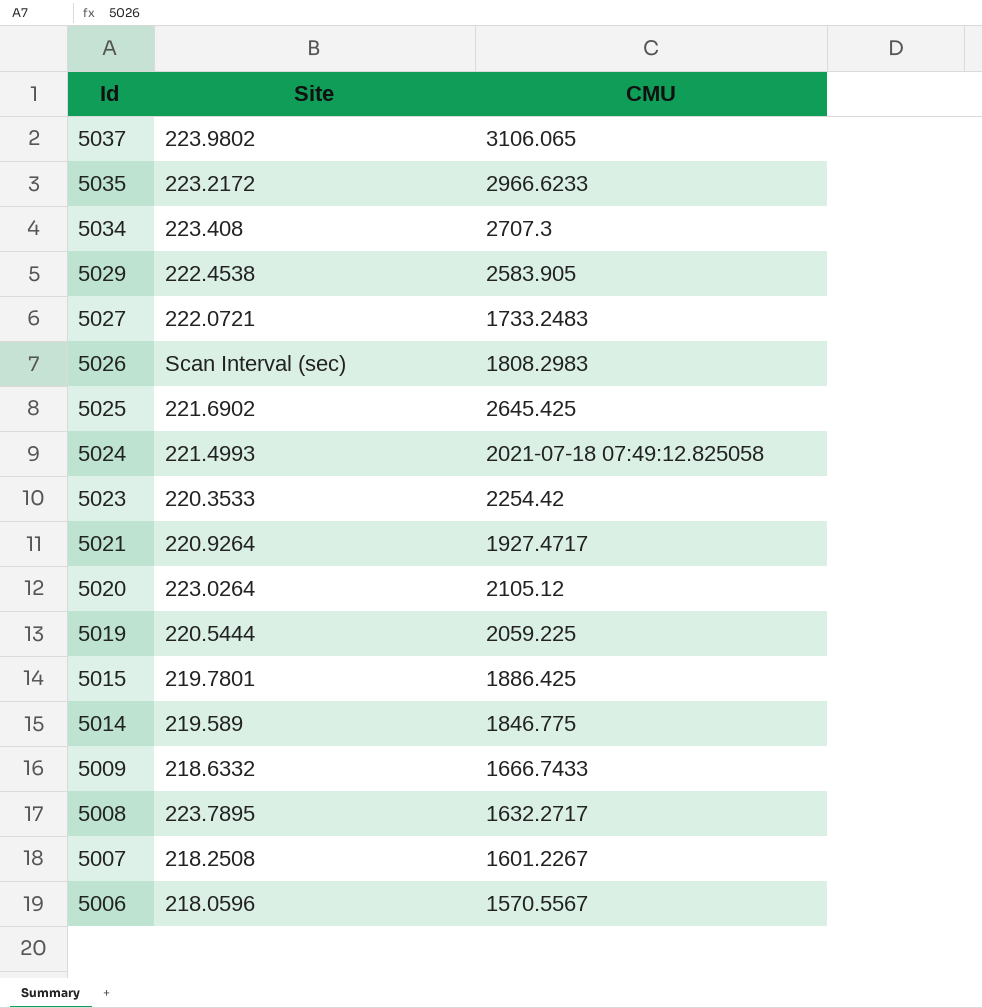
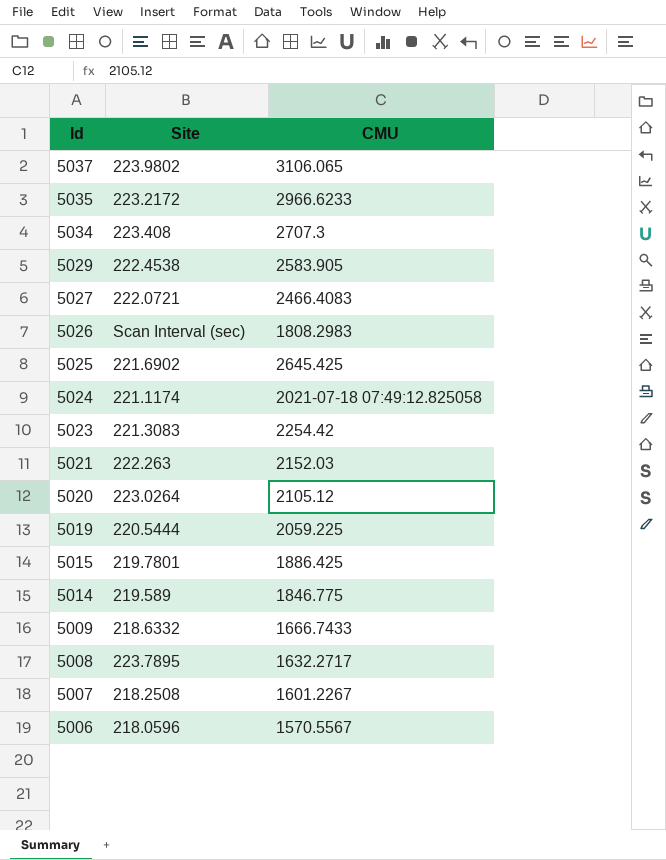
5027 | CMU: 1733.2483 -> 2466.4083
5024 | Site: 221.4993 -> 221.1174
5023 | Site: 220.3533 -> 221.3083
5021 | Site: 220.9264 -> 222.263
5021 | CMU: 1927.4717 -> 2152.03

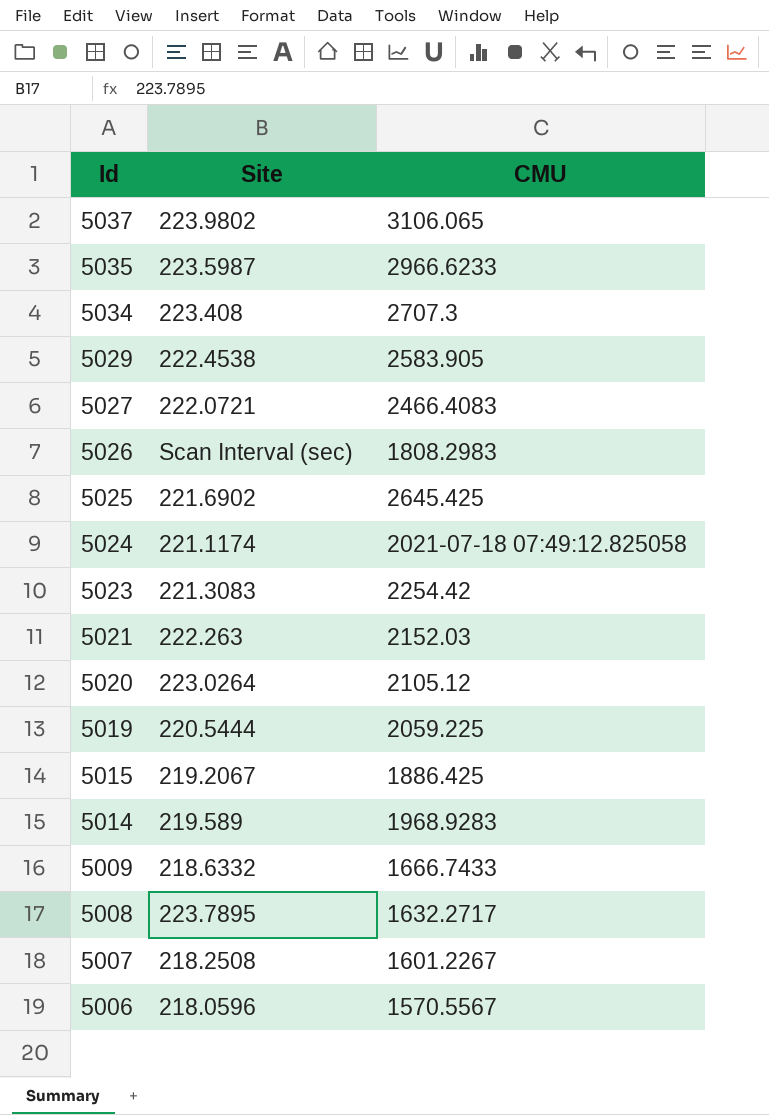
5035 | Site: 223.2172 -> 223.5987
5015 | Site: 219.7801 -> 219.2067
5014 | CMU: 1846.775 -> 1968.9283

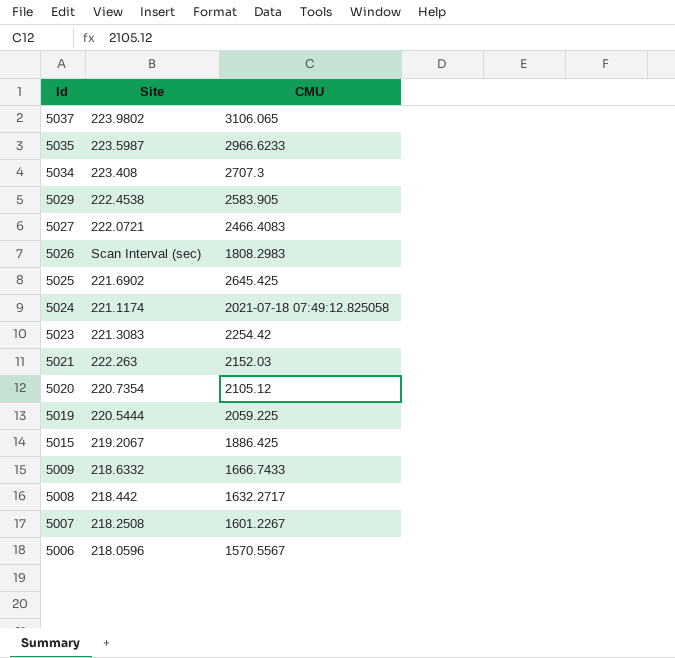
row 5014: 219.589 | 1968.9283 -> none
5020 | Site: 223.0264 -> 220.7354
5008 | Site: 223.7895 -> 218.442

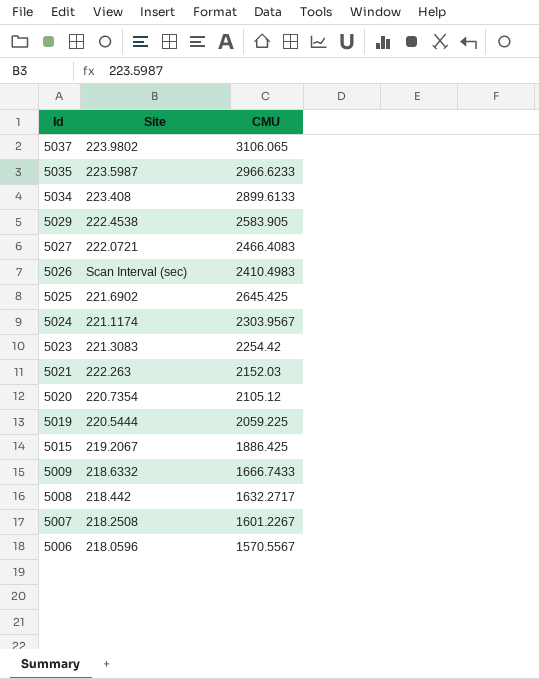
5034 | CMU: 2707.3 -> 2899.6133
5026 | CMU: 1808.2983 -> 2410.4983
5024 | CMU: 2021-07-18 07:49:12.825058 -> 2303.9567

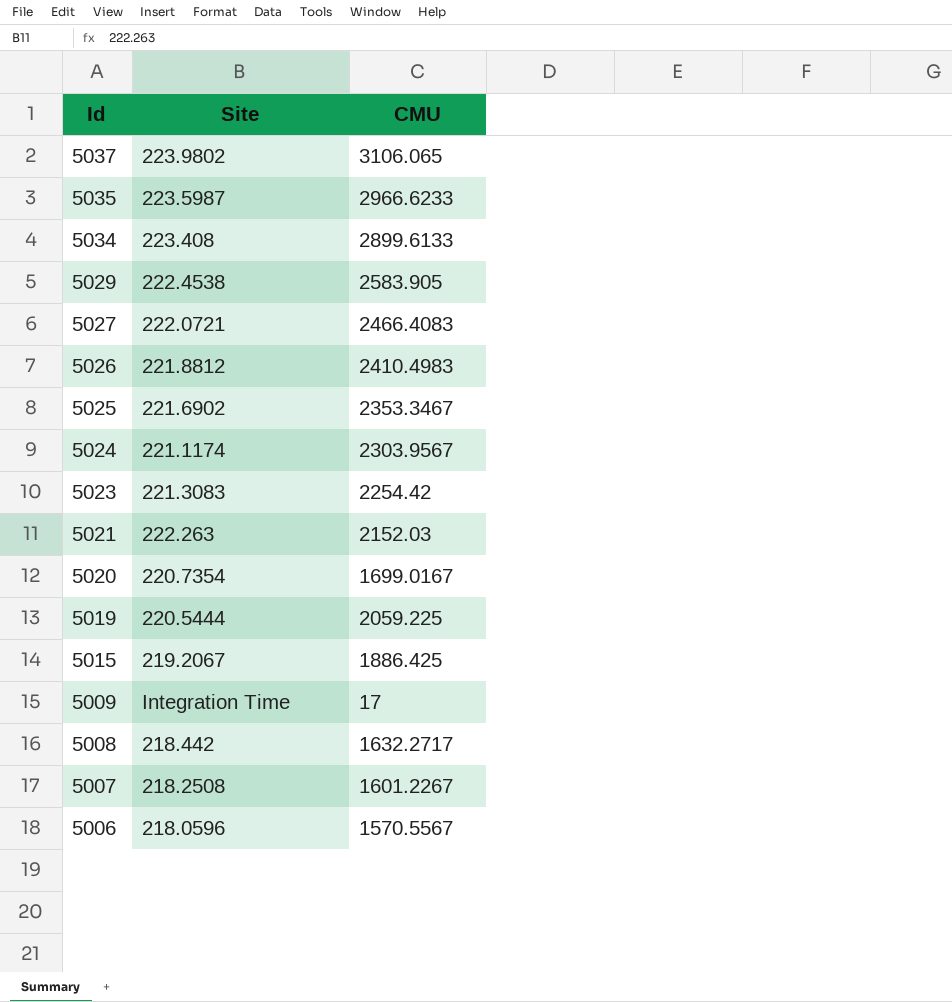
5026 | Site: Scan Interval (sec) -> 221.8812
5025 | CMU: 2645.425 -> 2353.3467
5020 | CMU: 2105.12 -> 1699.0167
5009 | Site: 218.6332 -> Integration Time
5009 | CMU: 1666.7433 -> 17

